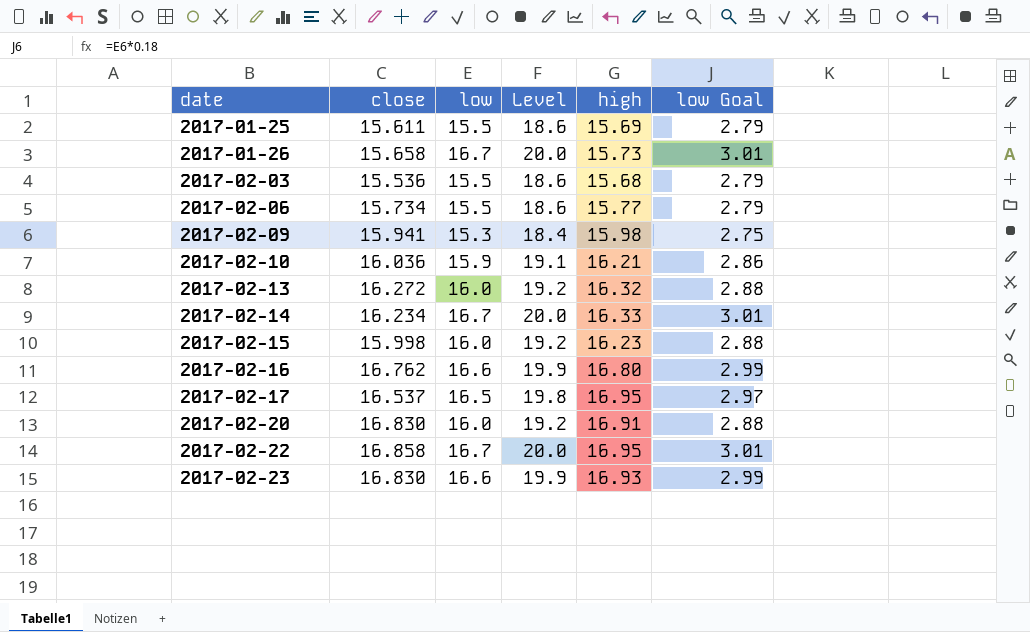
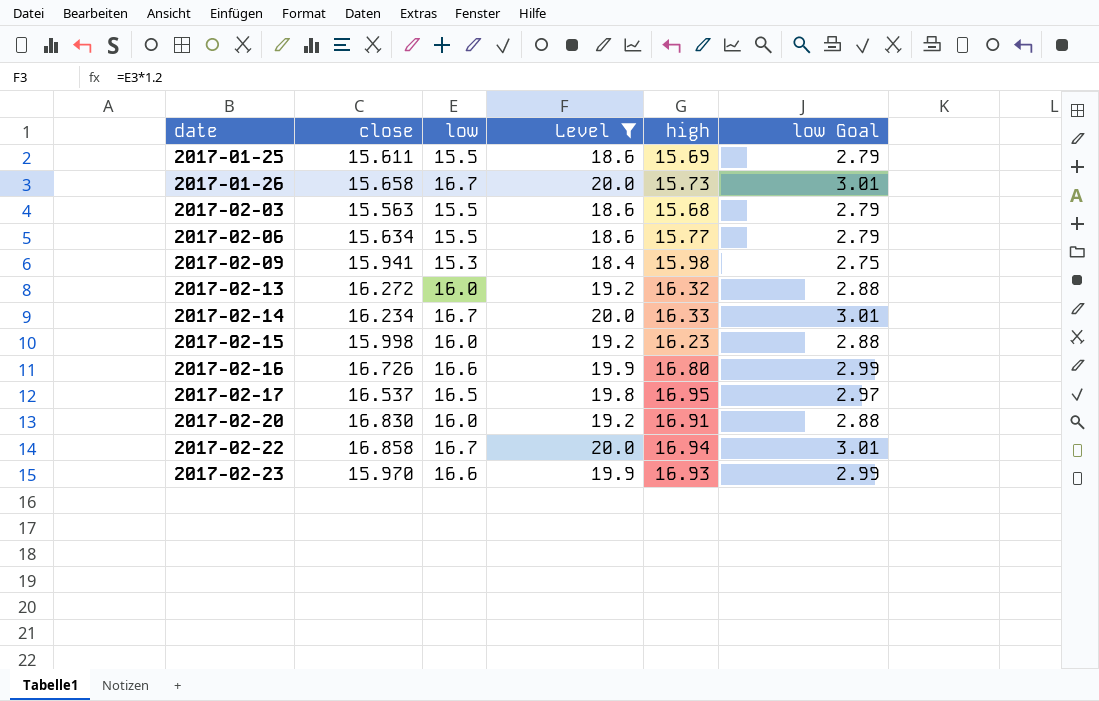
filter: none -> Level != 19.1
2017-02-03 | close: 15.536 -> 15.563
2017-02-06 | close: 15.734 -> 15.634
2017-02-16 | close: 16.762 -> 16.726
2017-02-22 | high: 16.95 -> 16.94
2017-02-23 | close: 16.830 -> 15.970

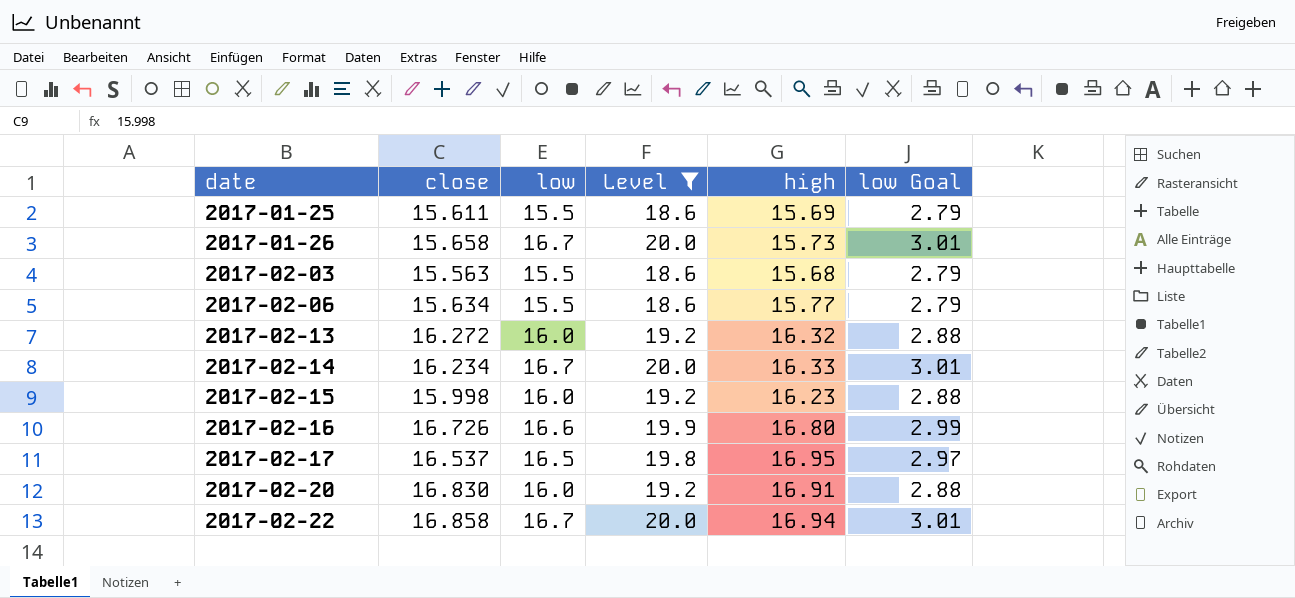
row 2017-02-09: 15.941 | 15.3 | 18.4 | 15.98 | 2.75 -> none
row 2017-02-23: 15.970 | 16.6 | 19.9 | 16.93 | 2.99 -> none

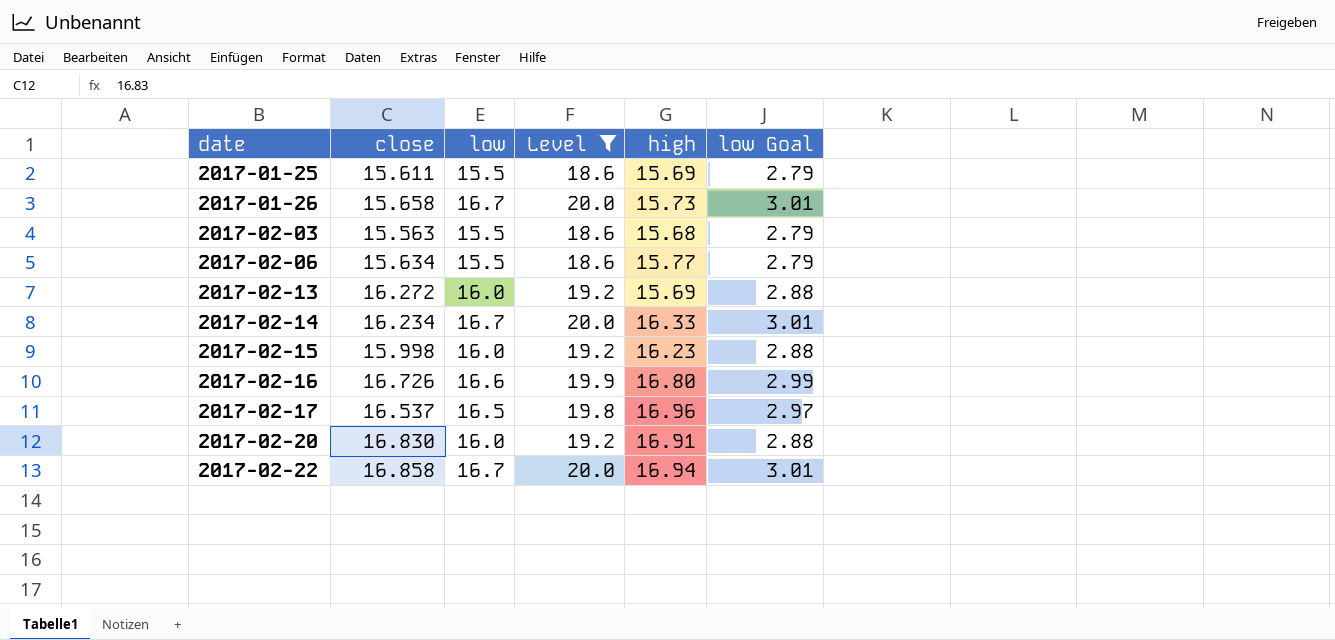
2017-02-13 | high: 16.32 -> 15.69
2017-02-17 | high: 16.95 -> 16.96

